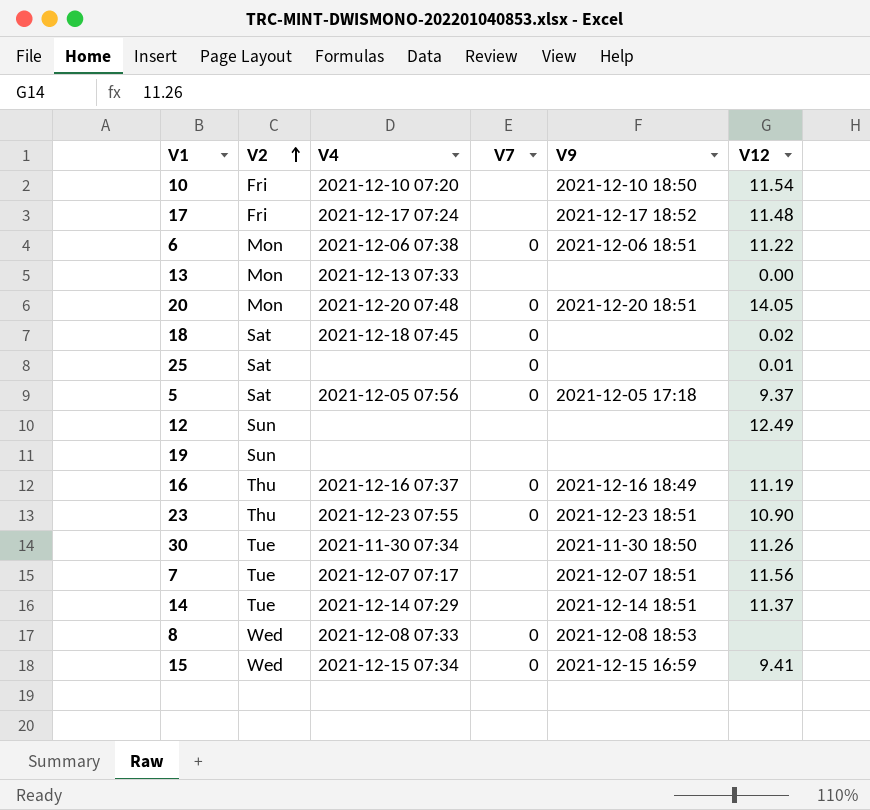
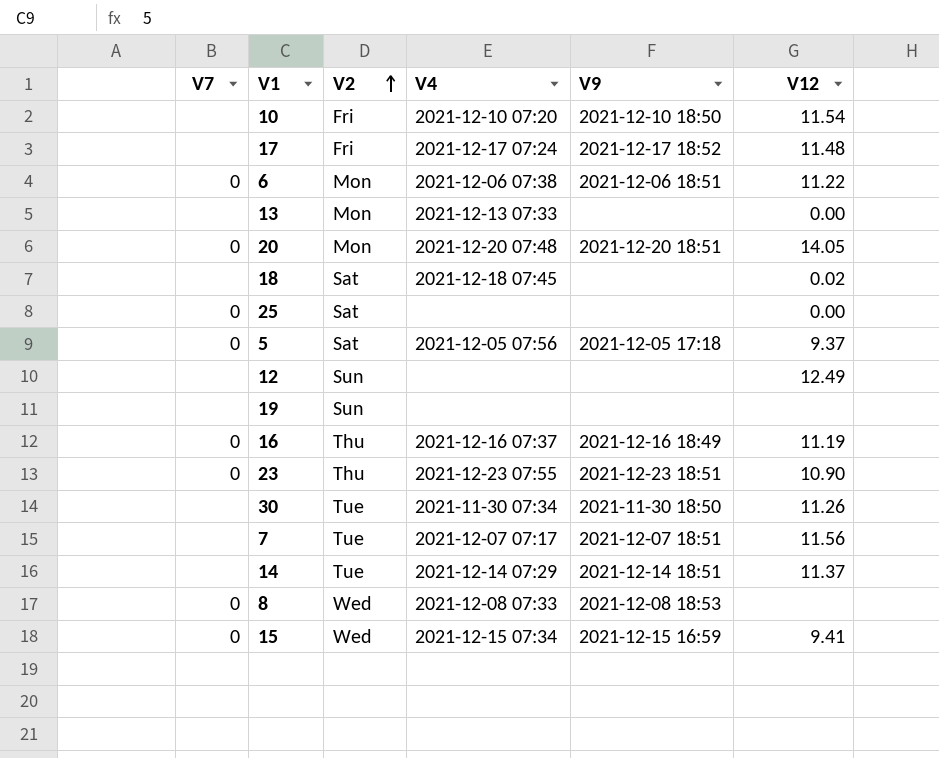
column V7 | position: 4 -> 1
18 | V7: 0 -> none
25 | V12: 0.01 -> 0.00

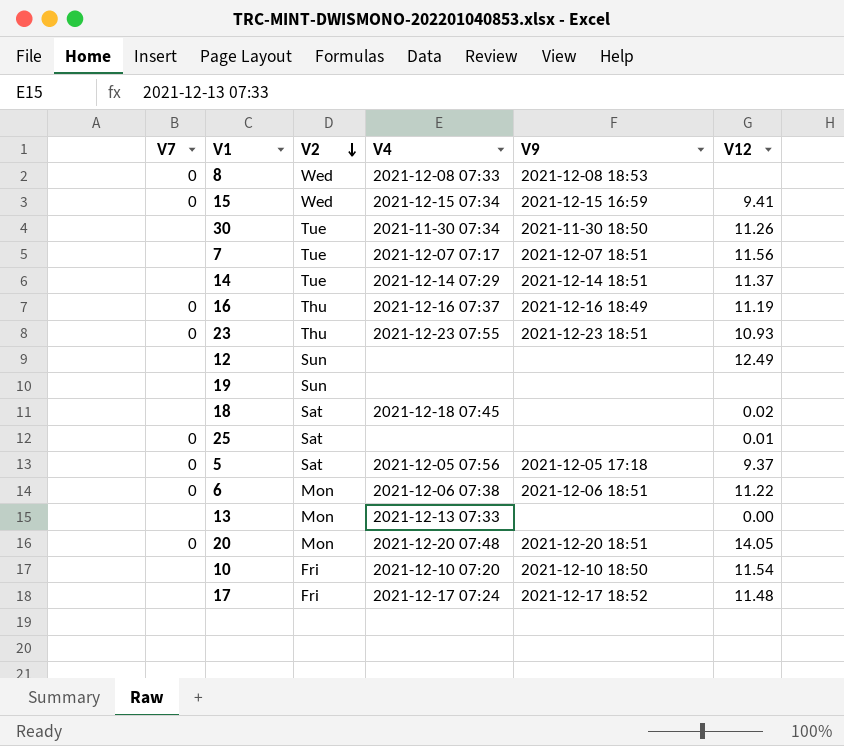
row order: V2 ascending -> V2 descending
23 | V12: 10.90 -> 10.93
25 | V12: 0.00 -> 0.01

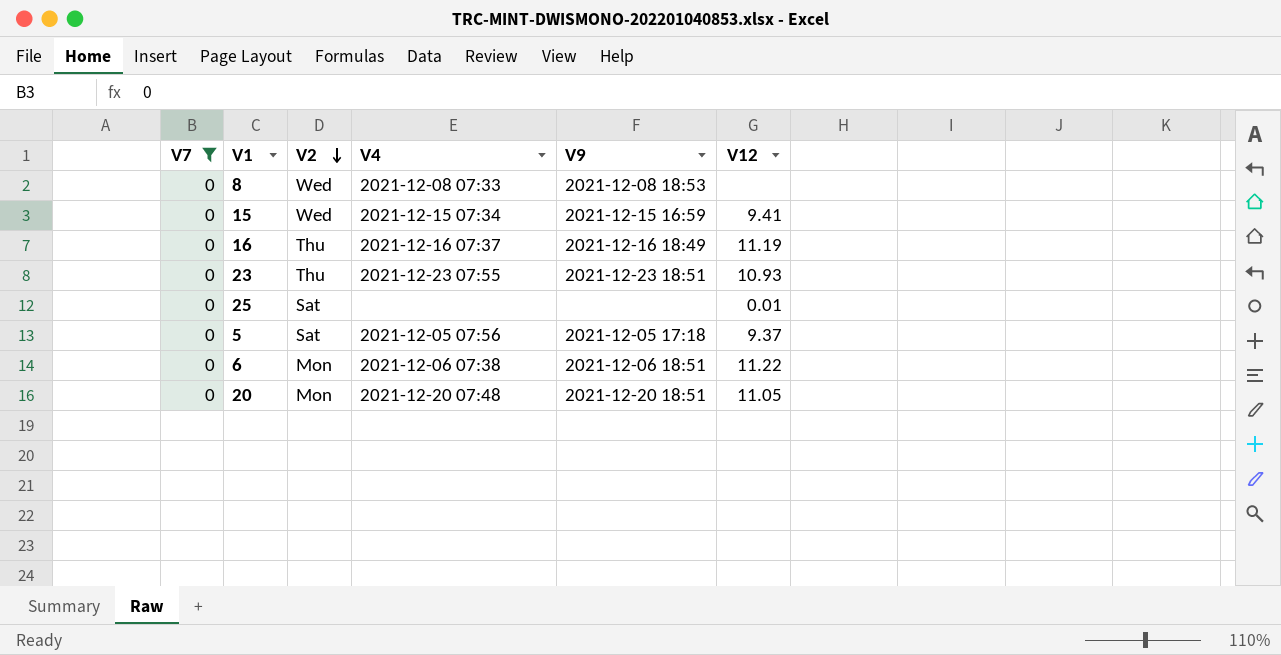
filter: none -> V7 = 0
20 | V12: 14.05 -> 11.05

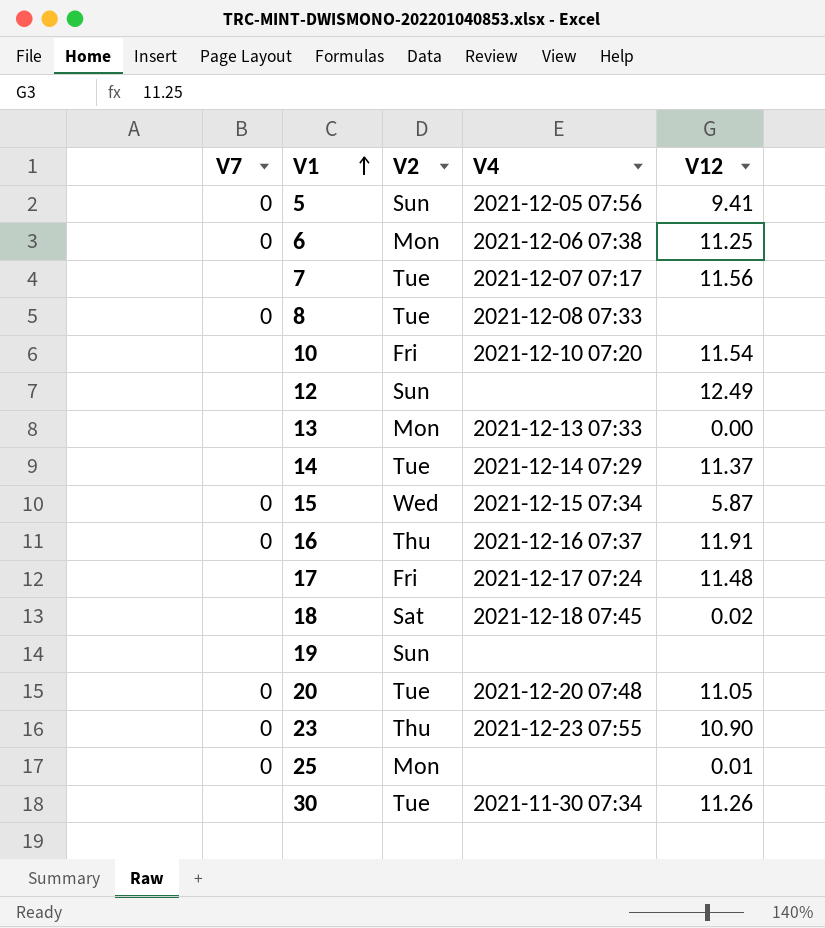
filter: V7 = 0 -> none
row order: V2 descending -> V1 ascending
column V9 | position: 5 -> none
5 | V2: Sat -> Sun
5 | V12: 9.37 -> 9.41
6 | V12: 11.22 -> 11.25
8 | V2: Wed -> Tue
15 | V12: 9.41 -> 5.87
16 | V12: 11.19 -> 11.91
20 | V2: Mon -> Tue
23 | V12: 10.93 -> 10.90
25 | V2: Sat -> Mon

